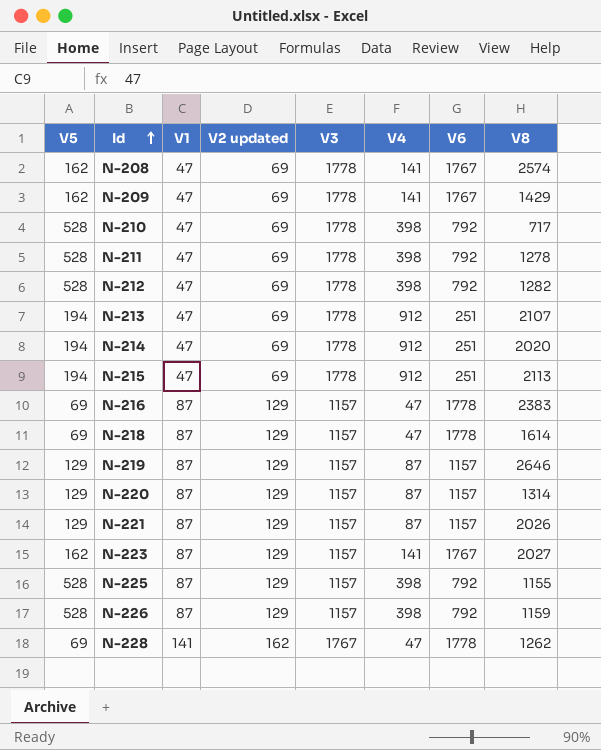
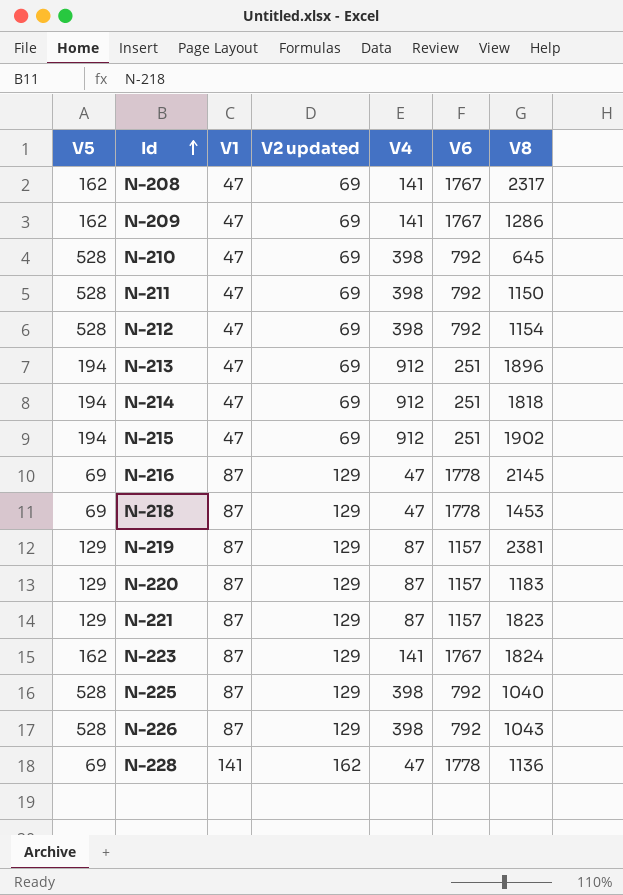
column V3 | position: 5 -> none
N-208 | V8: 2574 -> 2317
N-209 | V8: 1429 -> 1286
N-210 | V8: 717 -> 645
N-211 | V8: 1278 -> 1150
N-212 | V8: 1282 -> 1154
N-213 | V8: 2107 -> 1896
N-214 | V8: 2020 -> 1818
N-215 | V8: 2113 -> 1902
N-216 | V8: 2383 -> 2145
N-218 | V8: 1614 -> 1453
N-219 | V8: 2646 -> 2381
N-220 | V8: 1314 -> 1183
N-221 | V8: 2026 -> 1823
N-223 | V8: 2027 -> 1824
N-225 | V8: 1155 -> 1040
N-226 | V8: 1159 -> 1043
N-228 | V8: 1262 -> 1136

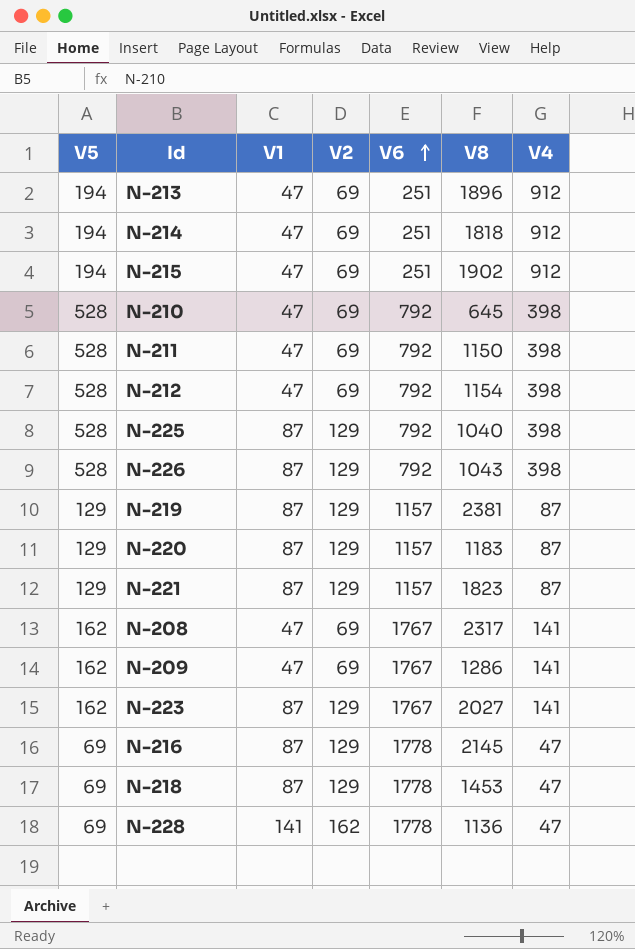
row order: Id ascending -> V6 ascending
column name: V2 updated -> V2
column V4 | position: 5 -> 7
N-223 | V8: 1824 -> 2027

